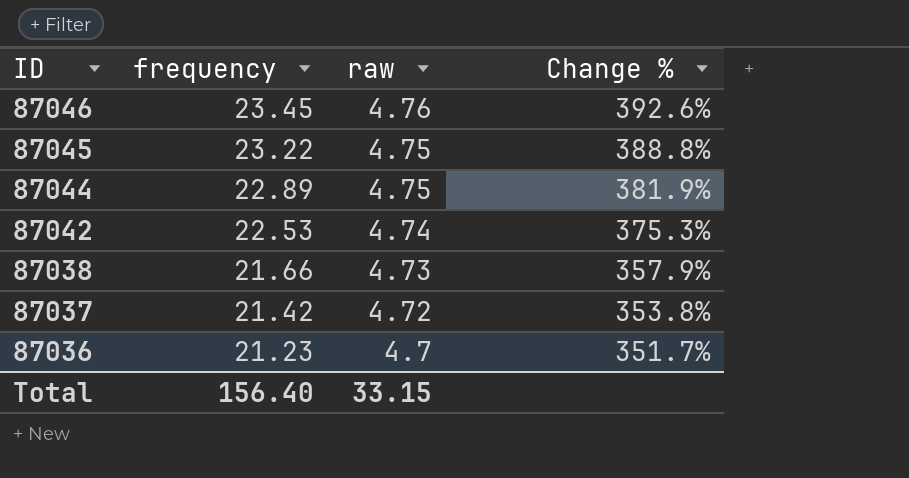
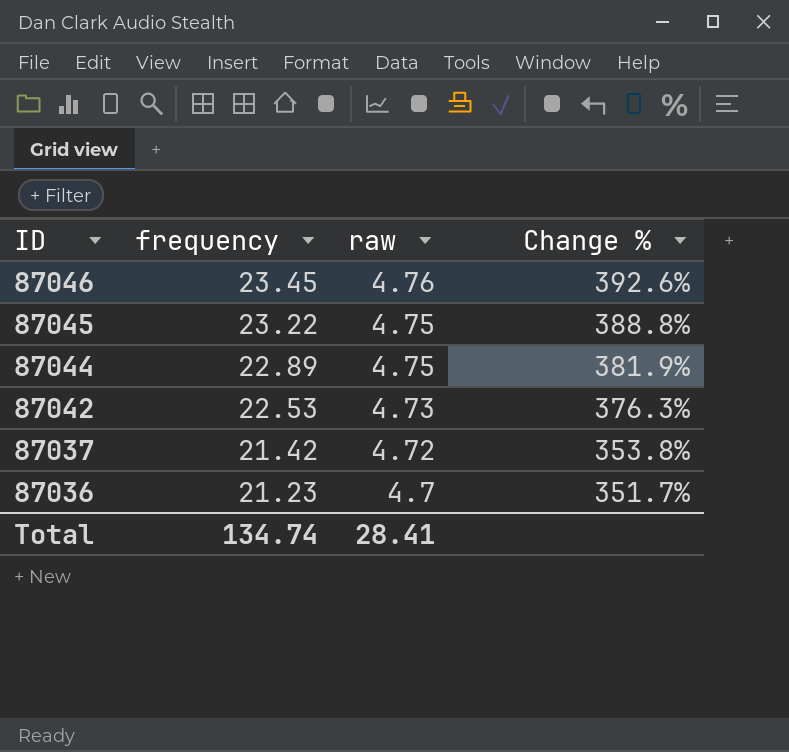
row 87038: 21.66 | 4.73 | 357.9% -> none
87042 | raw: 4.74 -> 4.73
87042 | Change %: 375.3% -> 376.3%
Total | frequency: 156.40 -> 134.74
Total | raw: 33.15 -> 28.41

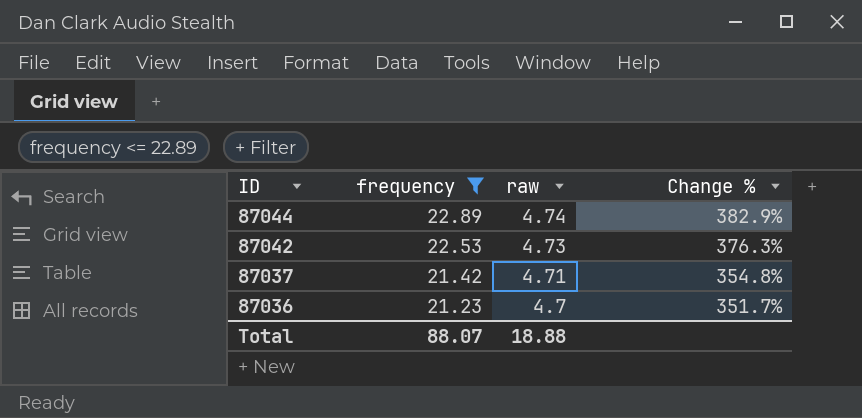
filter: none -> frequency <= 22.89
87044 | raw: 4.75 -> 4.74
87044 | Change %: 381.9% -> 382.9%
87037 | raw: 4.72 -> 4.71
87037 | Change %: 353.8% -> 354.8%
Total | frequency: 134.74 -> 88.07
Total | raw: 28.41 -> 18.88

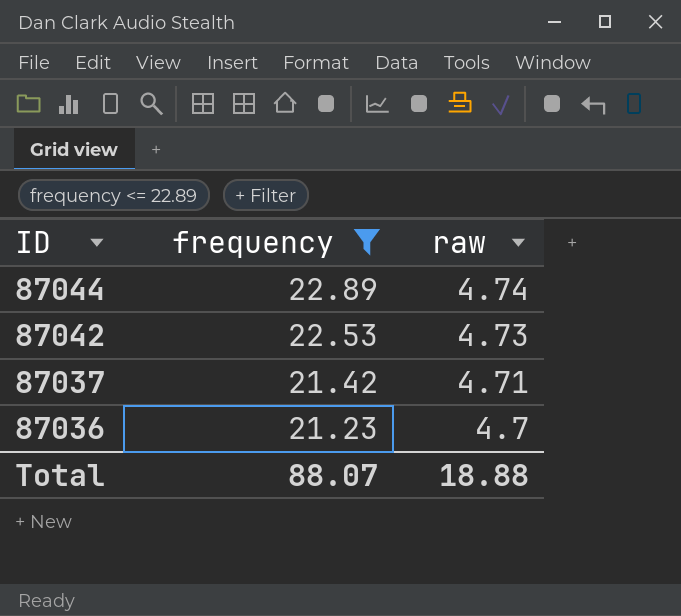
column Change % | formula: ([frequency] - [raw]) / [raw] -> none

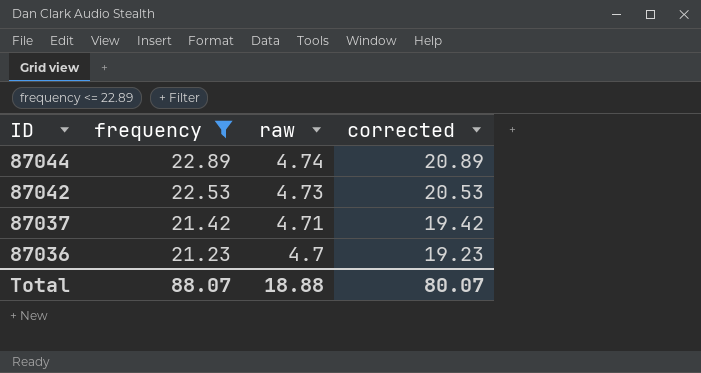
column corrected | formula: none -> [frequency] - 2

